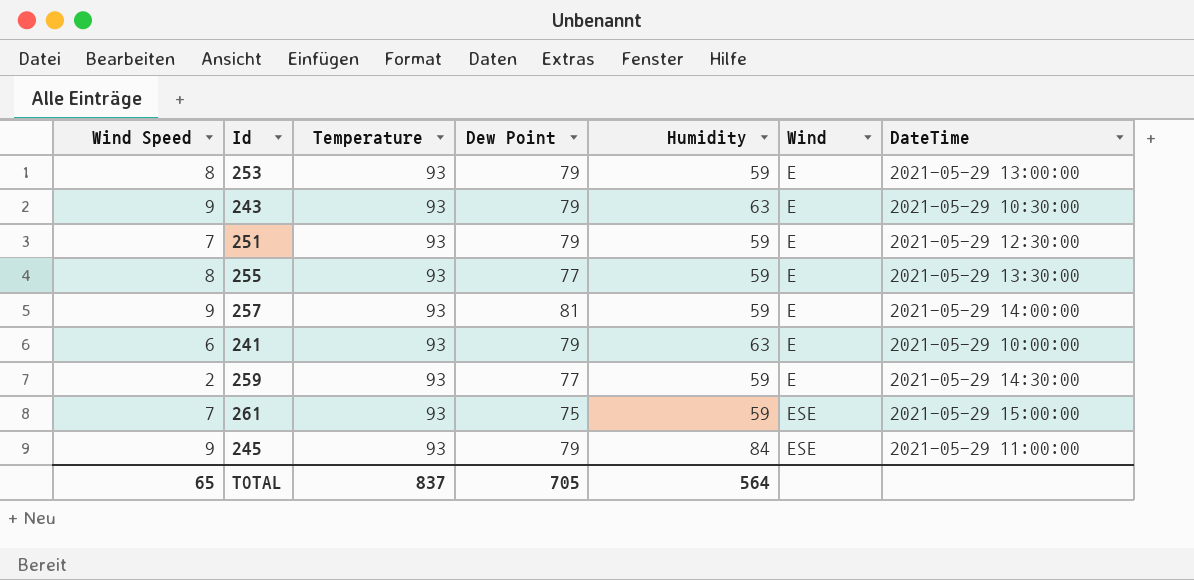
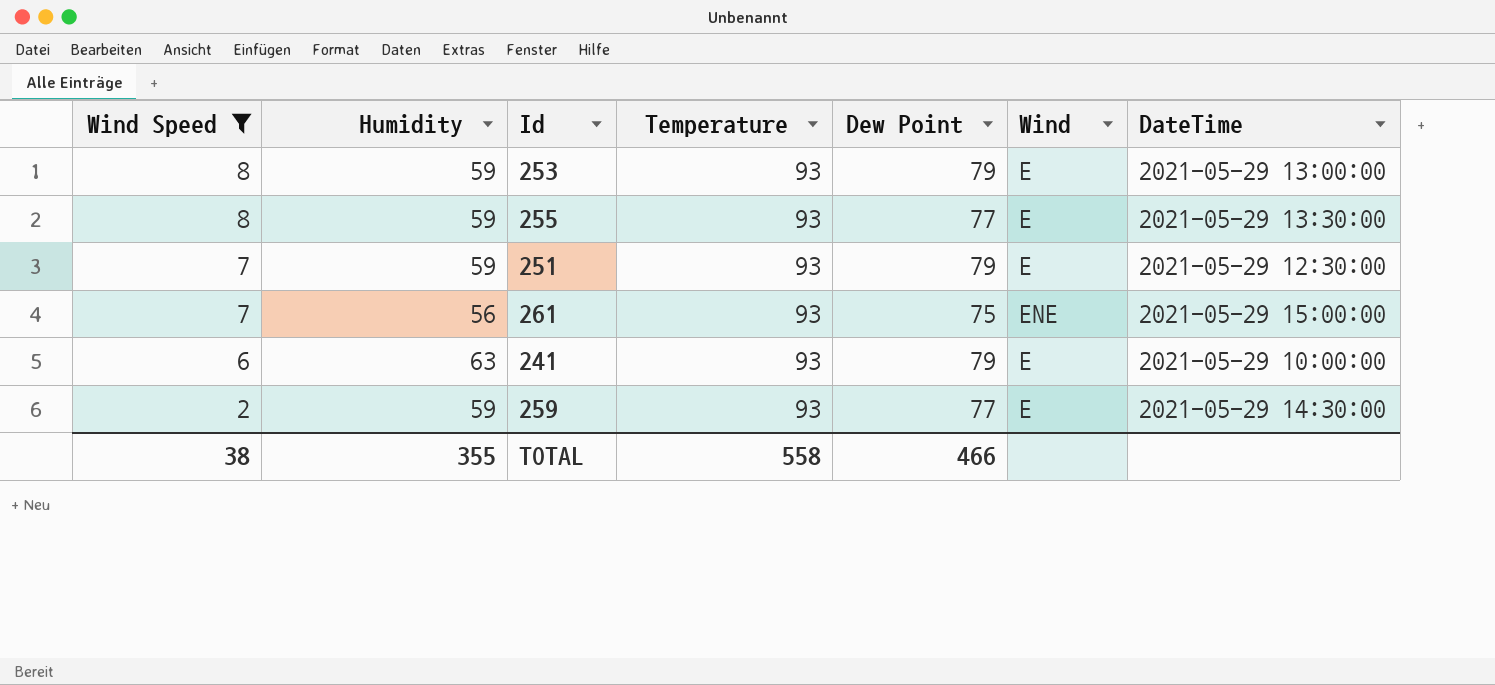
filter: none -> Wind Speed != 9
row order: Wind ascending -> Wind Speed descending
column Humidity | position: 5 -> 2
261 | Humidity: 59 -> 56
261 | Wind: ESE -> ENE
TOTAL | Wind Speed: 65 -> 38
TOTAL | Humidity: 564 -> 355
TOTAL | Temperature: 837 -> 558
TOTAL | Dew Point: 705 -> 466

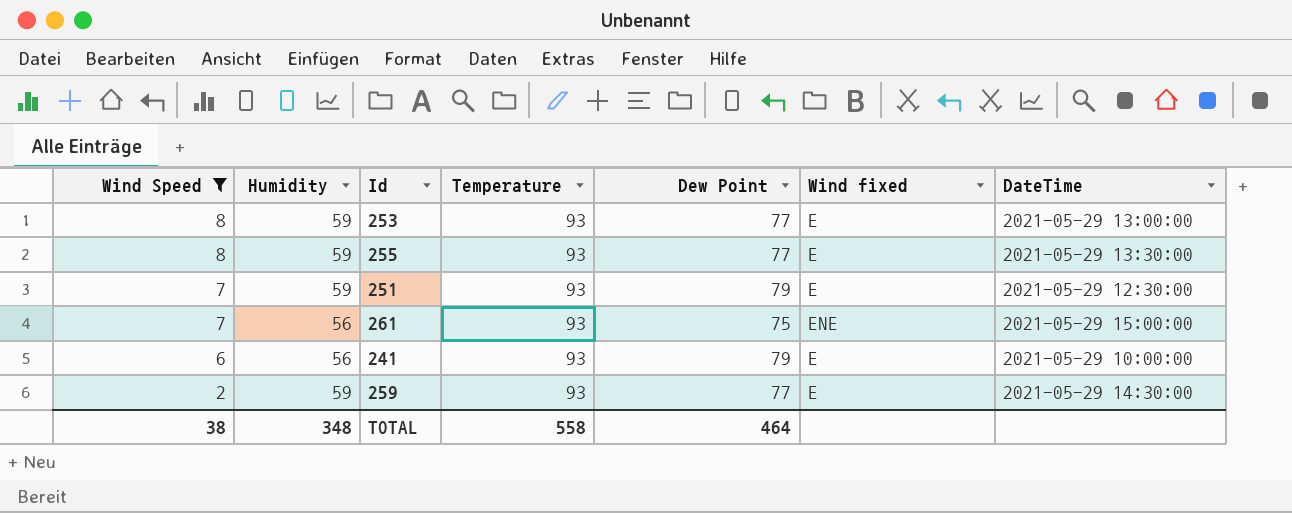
column name: Wind -> Wind fixed
253 | Dew Point: 79 -> 77
241 | Humidity: 63 -> 56
TOTAL | Humidity: 355 -> 348
TOTAL | Dew Point: 466 -> 464

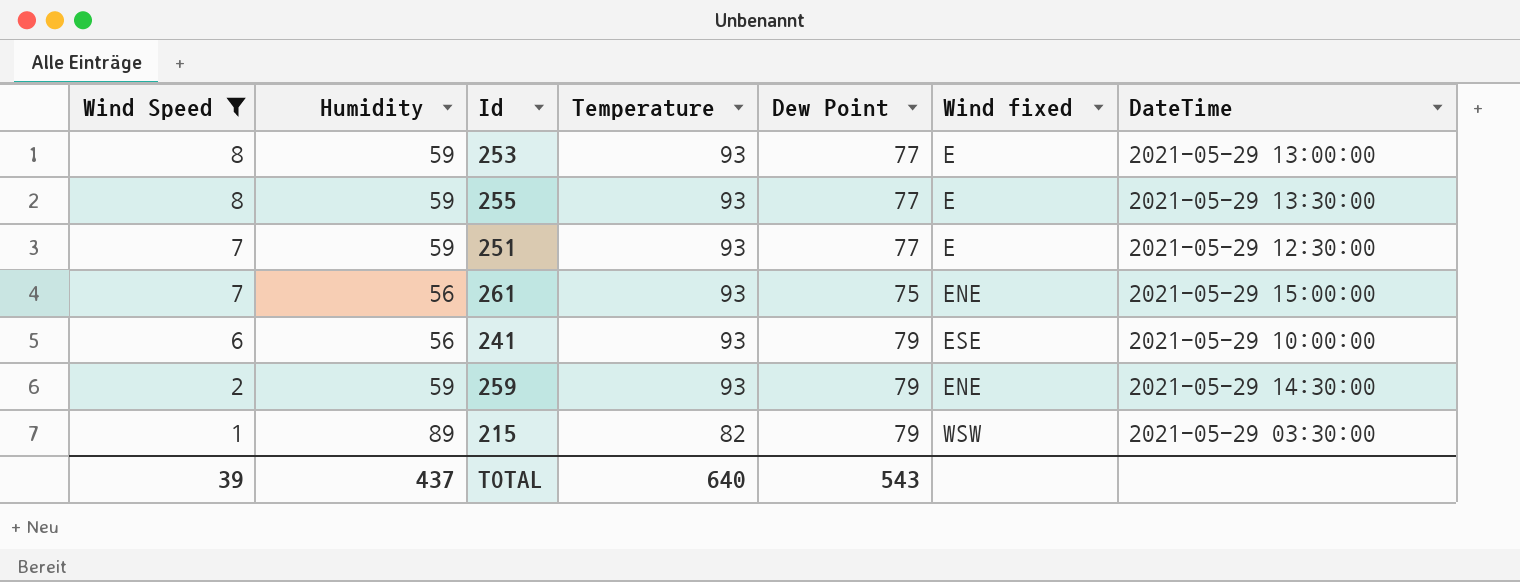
251 | Dew Point: 79 -> 77
241 | Wind fixed: E -> ESE
259 | Dew Point: 77 -> 79
259 | Wind fixed: E -> ENE
row 215: none -> 1 | 89 | 82 | 79 | WSW | 2021-05-29 03:30:00
TOTAL | Wind Speed: 38 -> 39
TOTAL | Humidity: 348 -> 437
TOTAL | Temperature: 558 -> 640
TOTAL | Dew Point: 464 -> 543

